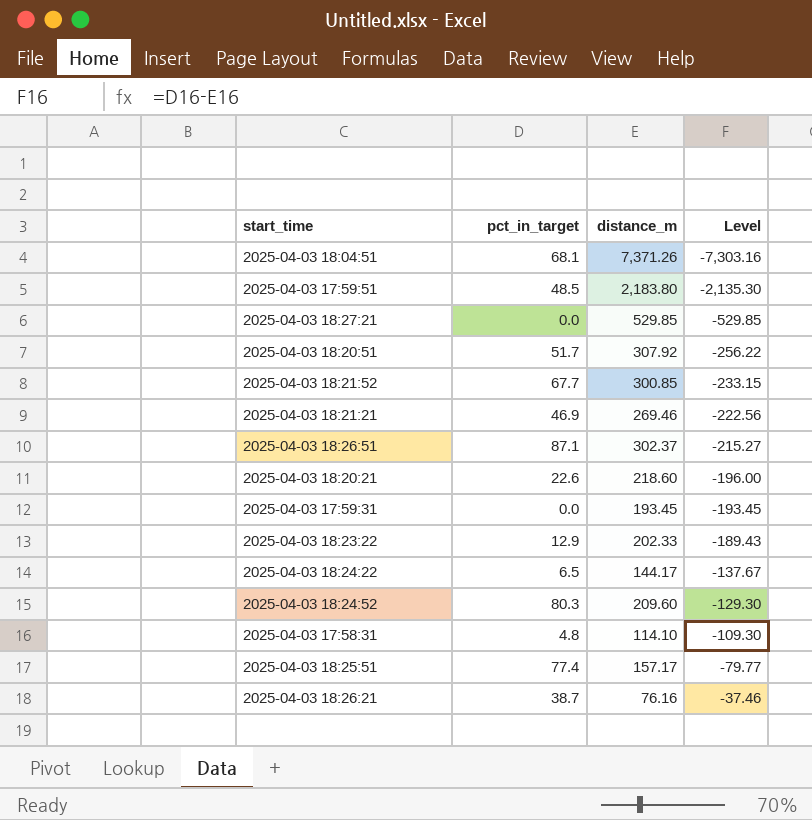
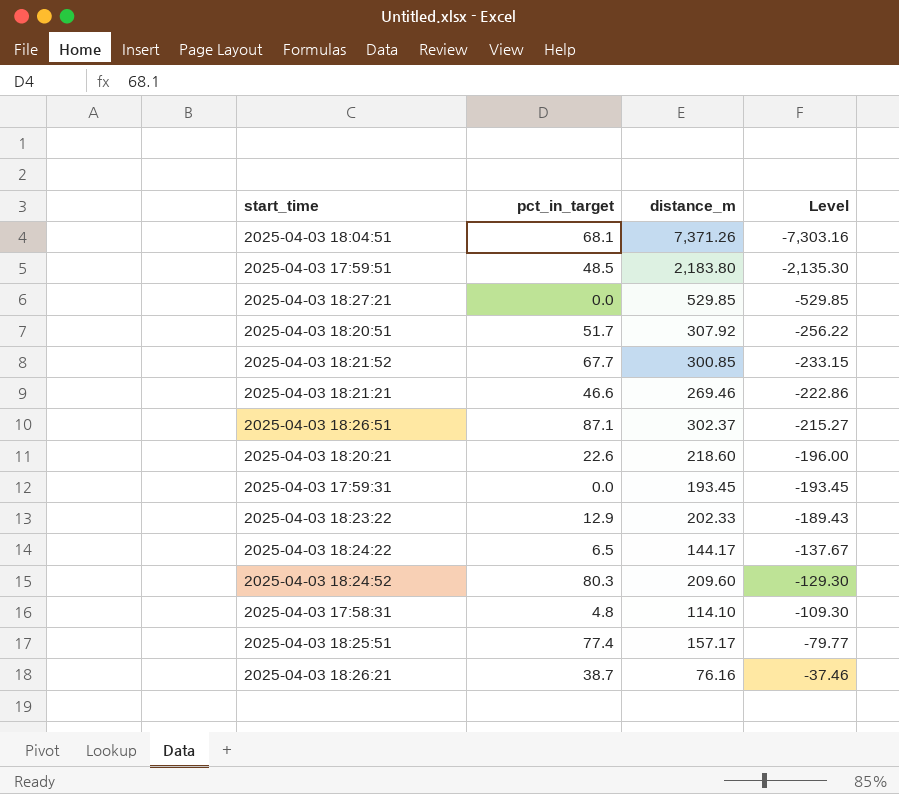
2025-04-03 18:21:21 | pct_in_target: 46.9 -> 46.6
2025-04-03 18:21:21 | Level: -222.56 -> -222.86

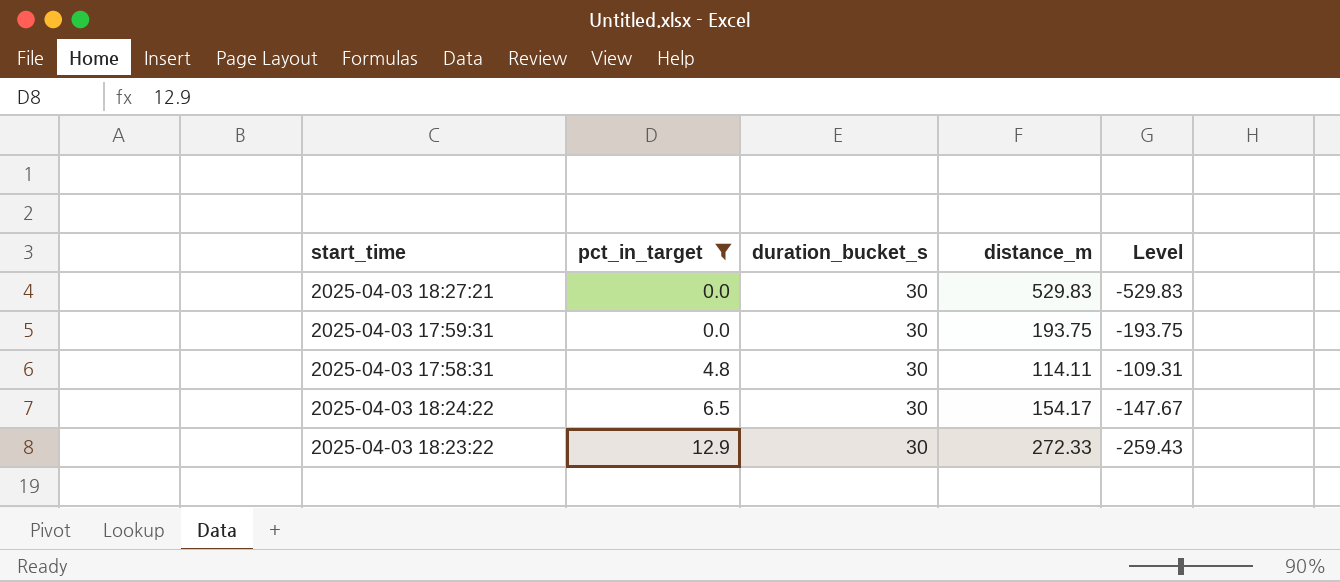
filter: none -> pct_in_target <= 12.9
row order: Level ascending -> pct_in_target ascending
column duration_bucket_s | position: none -> 3
2025-04-03 18:27:21 | distance_m: 529.85 -> 529.83
2025-04-03 18:27:21 | Level: -529.85 -> -529.83
2025-04-03 17:59:31 | distance_m: 193.45 -> 193.75
2025-04-03 17:59:31 | Level: -193.45 -> -193.75
2025-04-03 17:58:31 | distance_m: 114.10 -> 114.11
2025-04-03 17:58:31 | Level: -109.30 -> -109.31
2025-04-03 18:24:22 | distance_m: 144.17 -> 154.17
2025-04-03 18:24:22 | Level: -137.67 -> -147.67
2025-04-03 18:23:22 | distance_m: 202.33 -> 272.33
2025-04-03 18:23:22 | Level: -189.43 -> -259.43

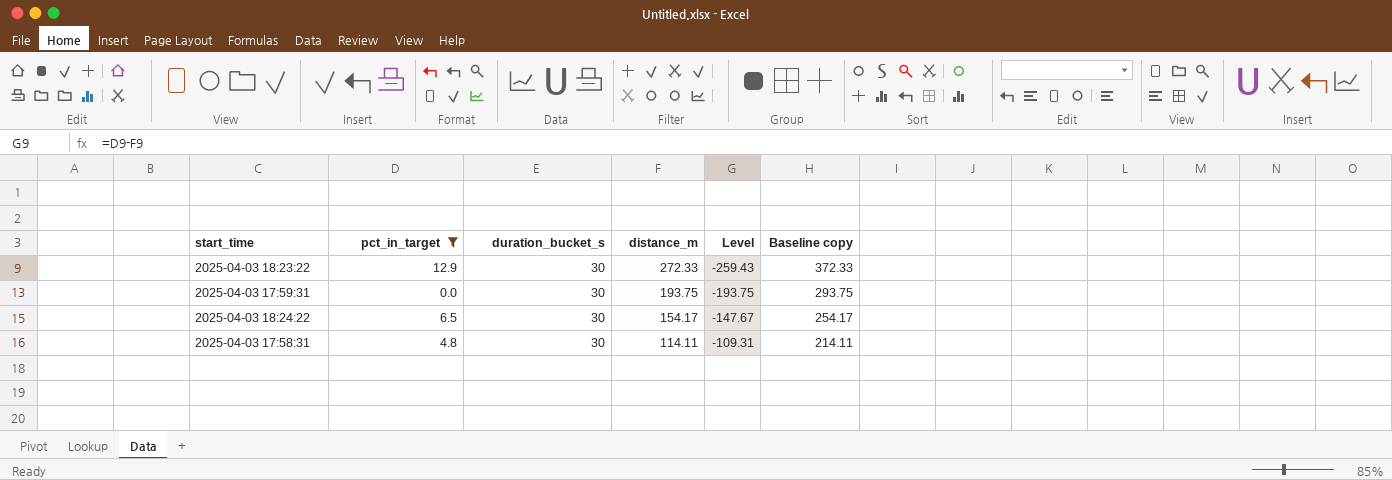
row order: pct_in_target ascending -> distance_m descending
column Baseline copy | formula: none -> [distance_m] + 100
row 2025-04-03 18:27:21: 0.0 | 30 | 529.83 | -529.83 -> none

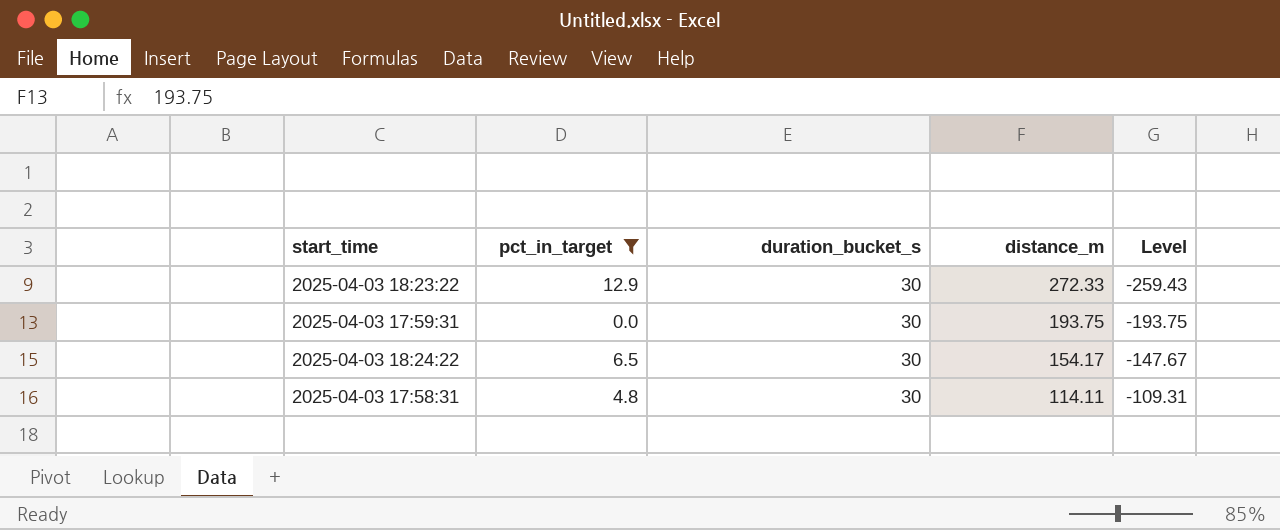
column Baseline copy | formula: [distance_m] + 100 -> none

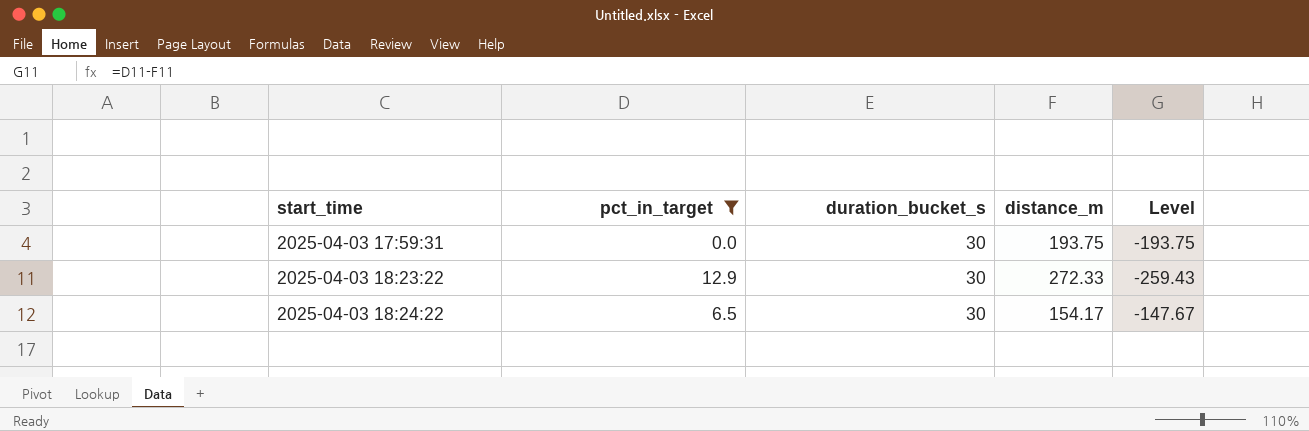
row order: distance_m descending -> start_time ascending
row 2025-04-03 17:58:31: 4.8 | 30 | 114.11 | -109.31 -> none

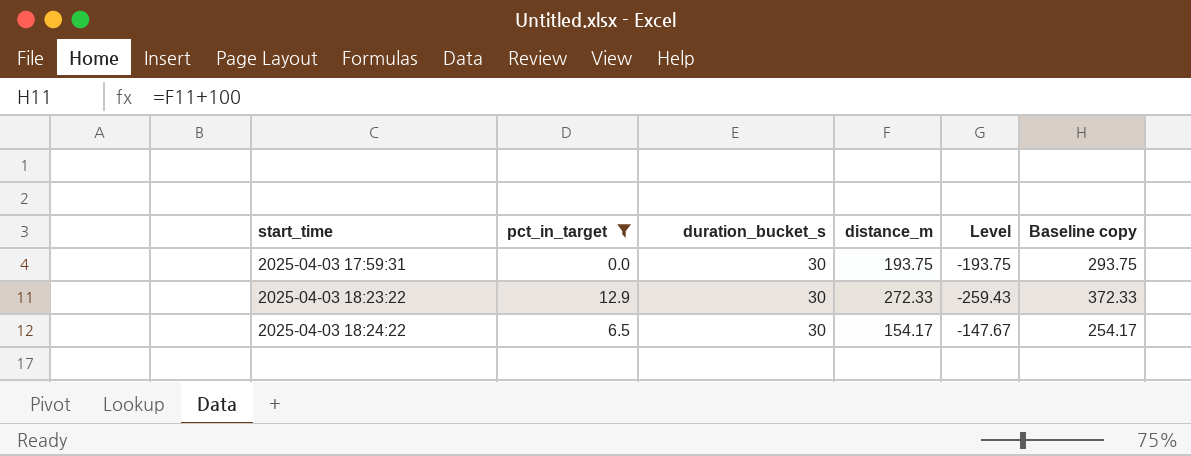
column Baseline copy | formula: none -> [distance_m] + 100

